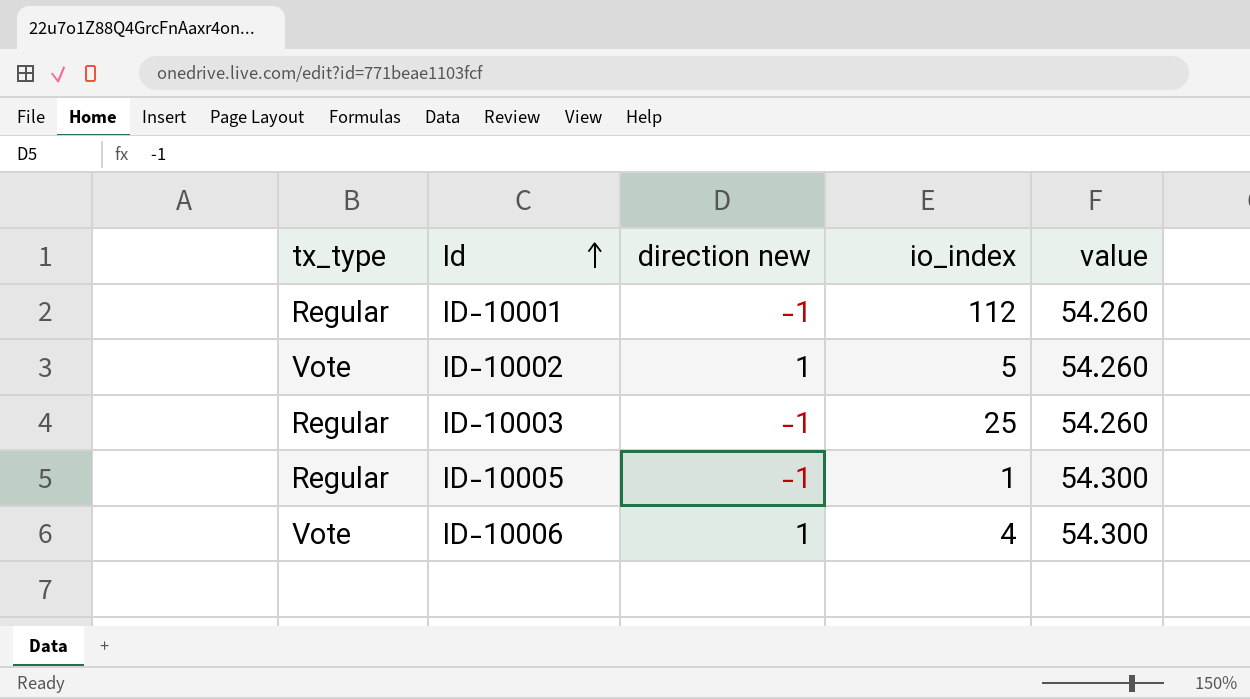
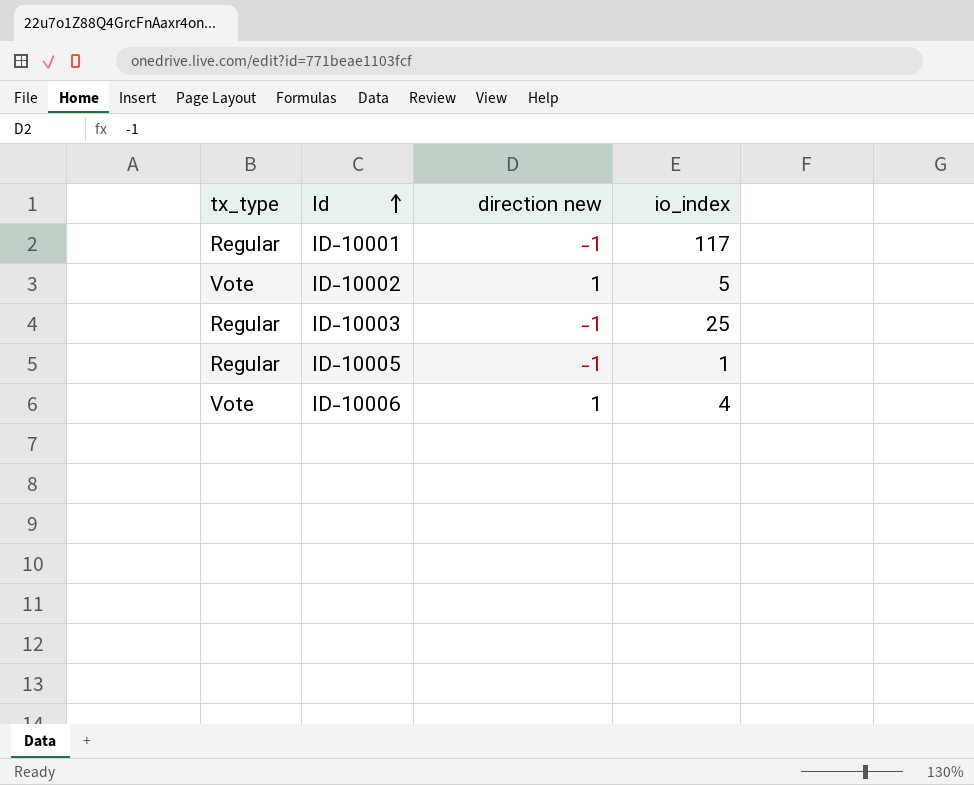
column value | position: 5 -> none
ID-10001 | io_index: 112 -> 117

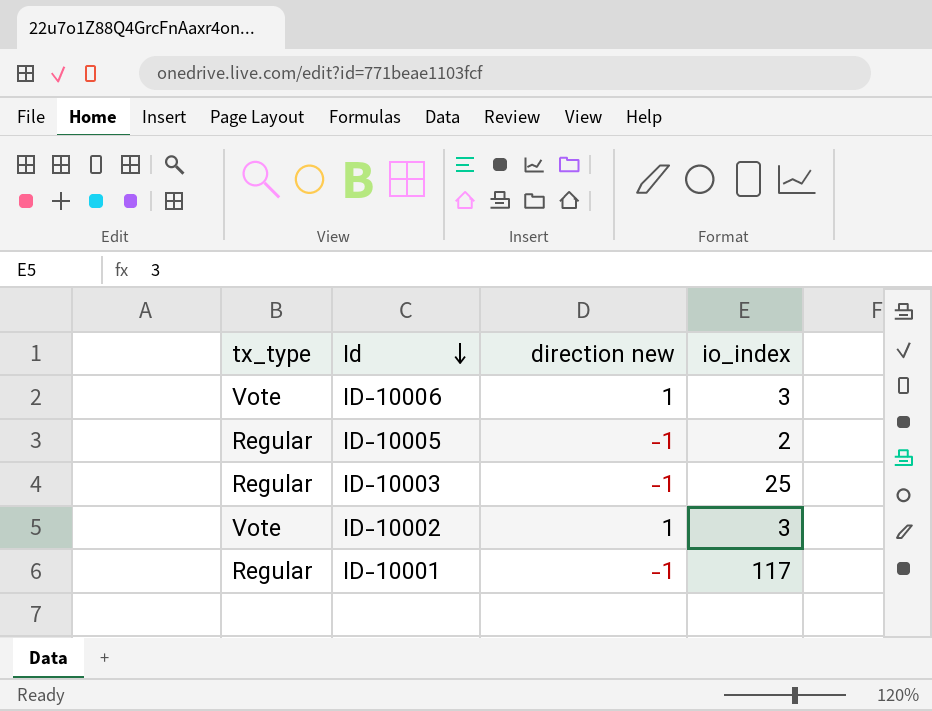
row order: Id ascending -> Id descending
ID-10006 | io_index: 4 -> 3
ID-10005 | io_index: 1 -> 2
ID-10002 | io_index: 5 -> 3

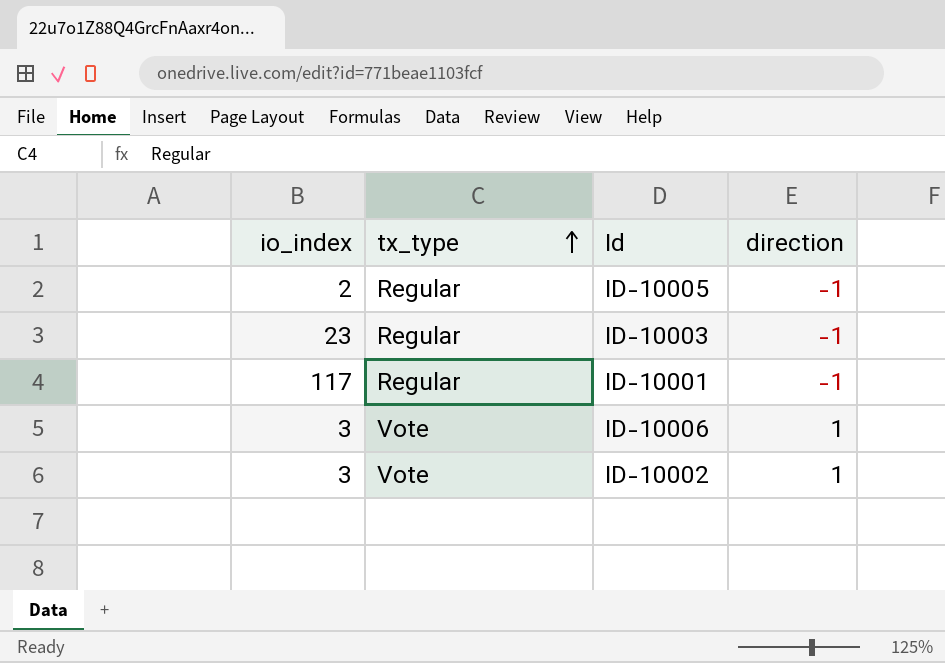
row order: Id descending -> tx_type ascending
column io_index | position: 4 -> 1
column name: direction new -> direction
ID-10003 | io_index: 25 -> 23

